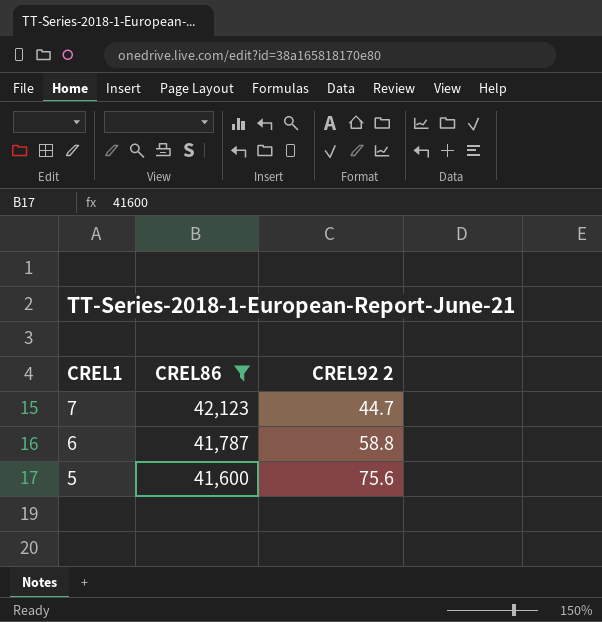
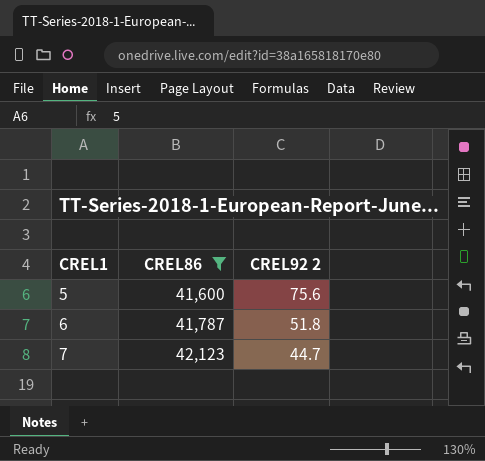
row order: CREL1 descending -> CREL1 ascending
6 | CREL92 2: 58.8 -> 51.8

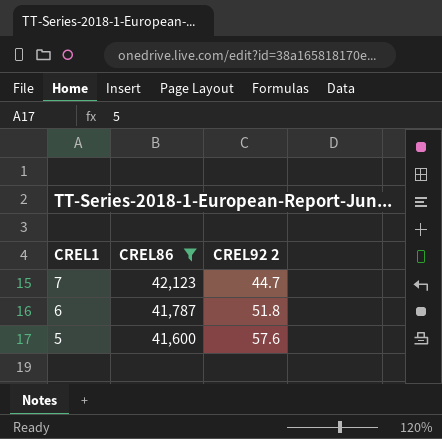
row order: CREL1 ascending -> CREL1 descending
5 | CREL92 2: 75.6 -> 57.6

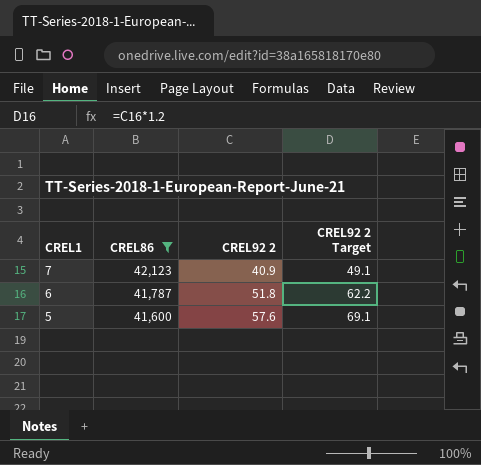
column CREL92 2 Target | formula: none -> [CREL92 2] * 1.2
7 | CREL92 2: 44.7 -> 40.9

